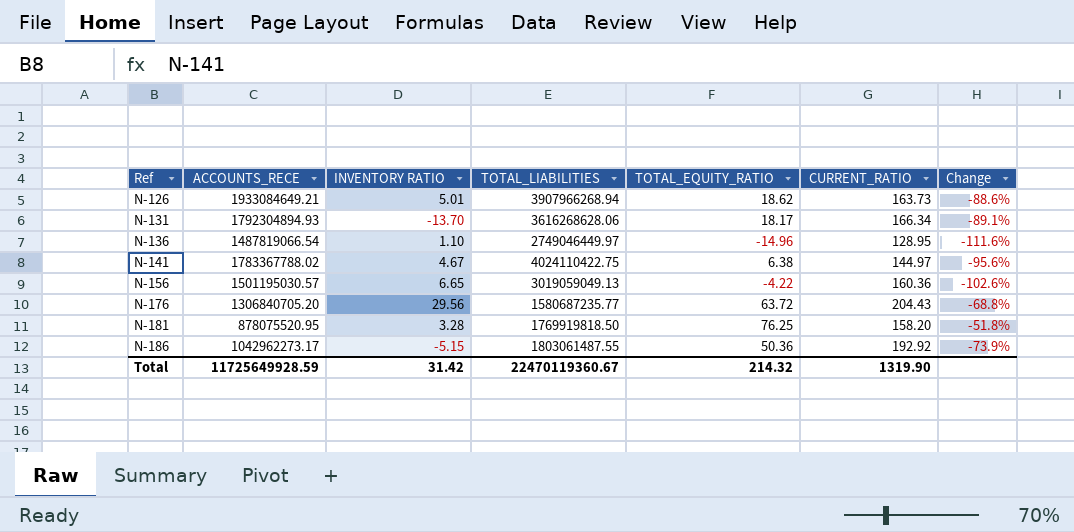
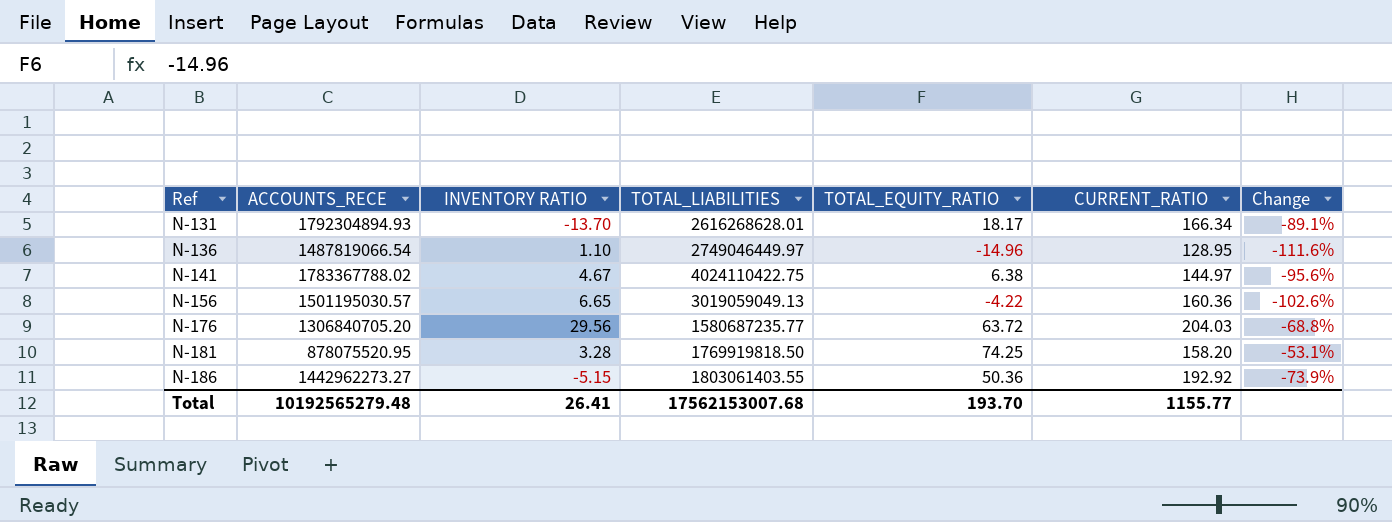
row N-126: 1933084649.21 | 5.01 | 3907966268.94 | 18.62 | 163.73 | -88.6% -> none
N-131 | TOTAL_LIABILITIES: 3616268628.06 -> 2616268628.01
N-176 | CURRENT_RATIO: 204.43 -> 204.03
N-181 | TOTAL_EQUITY_RATIO: 76.25 -> 74.25
N-181 | Change: -51.8% -> -53.1%
N-186 | ACCOUNTS_RECE: 1042962273.17 -> 1442962273.27
N-186 | TOTAL_LIABILITIES: 1803061487.55 -> 1803061403.55
Total | ACCOUNTS_RECE: 11725649928.59 -> 10192565279.48
Total | INVENTORY RATIO: 31.42 -> 26.41
Total | TOTAL_LIABILITIES: 22470119360.67 -> 17562153007.68
Total | TOTAL_EQUITY_RATIO: 214.32 -> 193.70
Total | CURRENT_RATIO: 1319.90 -> 1155.77

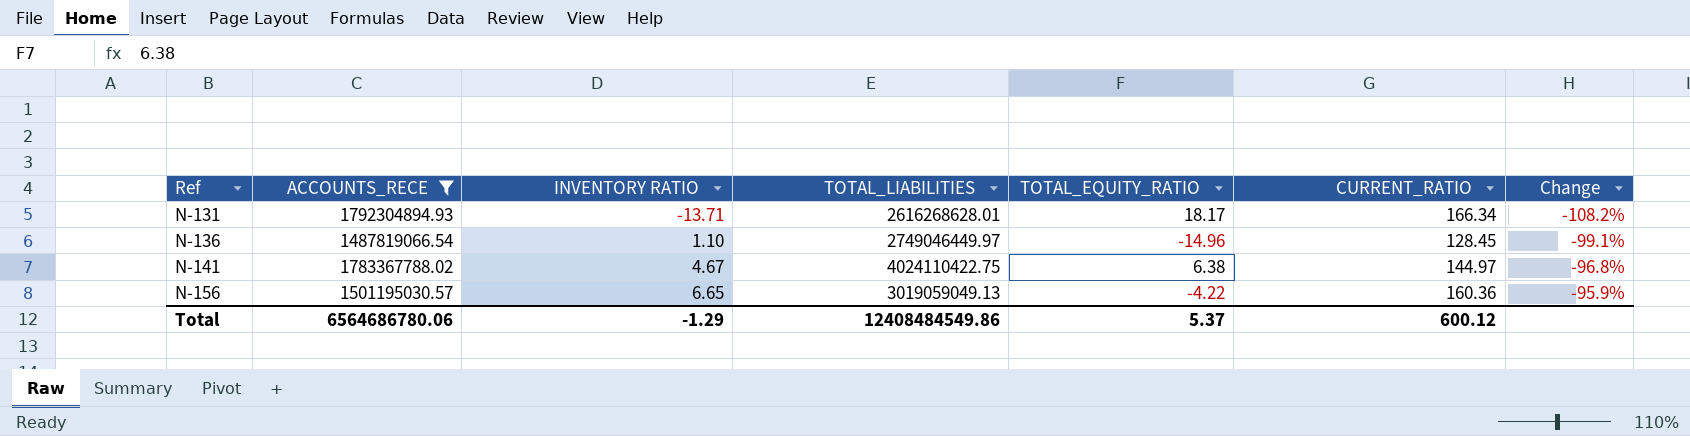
filter: none -> ACCOUNTS_RECE >= 1487819066.54
column Change | formula: ([TOTAL_EQUITY_RATIO] - [CURRENT_RATIO]) / [CURRENT_RATIO] -> ([INVENTORY RATIO] - [CURRENT_RATIO]) / [CURRENT_RATIO]
N-131 | INVENTORY RATIO: -13.70 -> -13.71
N-136 | CURRENT_RATIO: 128.95 -> 128.45
Total | ACCOUNTS_RECE: 10192565279.48 -> 6564686780.06
Total | INVENTORY RATIO: 26.41 -> -1.29
Total | TOTAL_LIABILITIES: 17562153007.68 -> 12408484549.86
Total | TOTAL_EQUITY_RATIO: 193.70 -> 5.37
Total | CURRENT_RATIO: 1155.77 -> 600.12

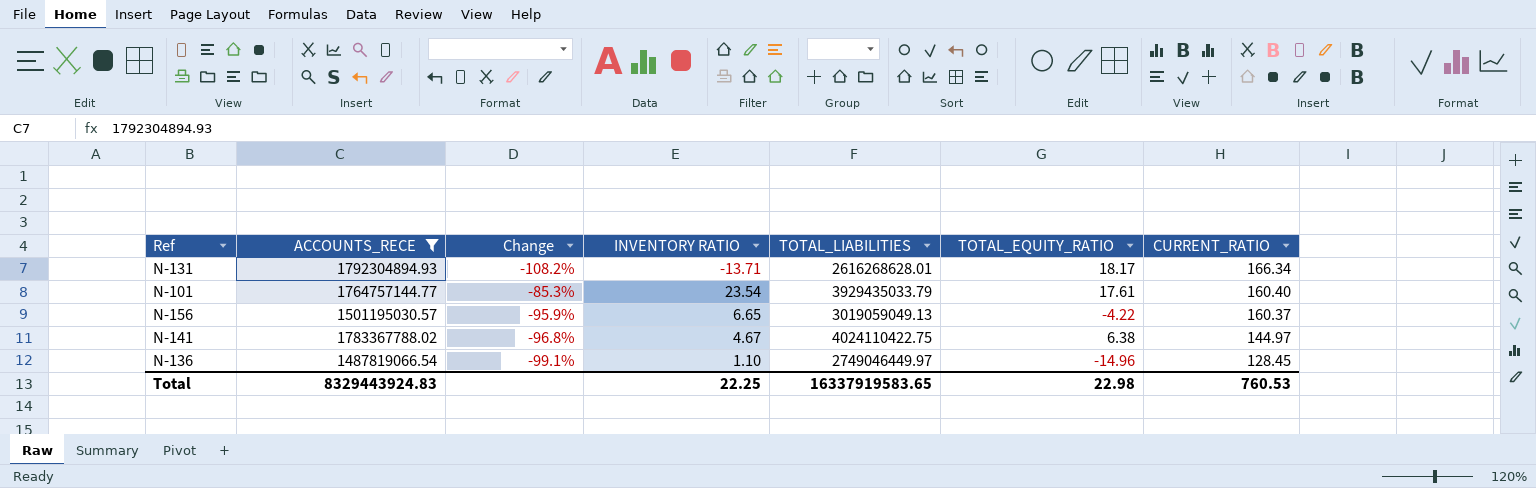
row order: Ref ascending -> CURRENT_RATIO descending
column Change | position: 7 -> 3
row N-101: none -> 1764757144.77 | -85.3% | 23.54 | 3929435033.79 | 17.61 | 160.40
N-156 | CURRENT_RATIO: 160.36 -> 160.37
Total | ACCOUNTS_RECE: 6564686780.06 -> 8329443924.83
Total | INVENTORY RATIO: -1.29 -> 22.25
Total | TOTAL_LIABILITIES: 12408484549.86 -> 16337919583.65
Total | TOTAL_EQUITY_RATIO: 5.37 -> 22.98
Total | CURRENT_RATIO: 600.12 -> 760.53

